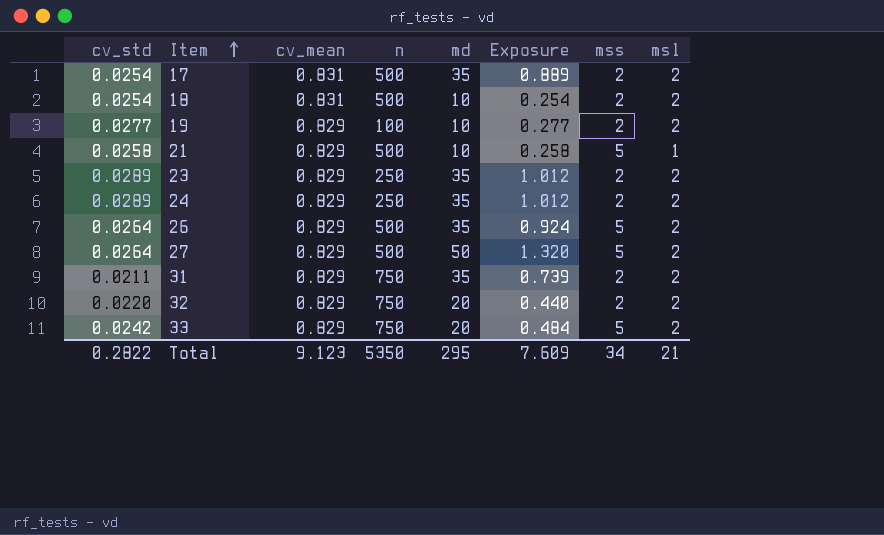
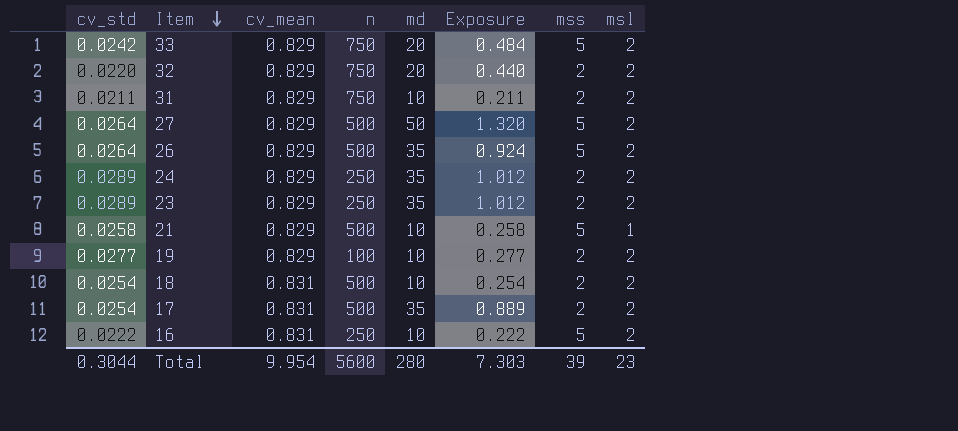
row order: Item ascending -> Item descending
31 | md: 35 -> 10
31 | Exposure: 0.739 -> 0.211
row 16: none -> 0.0222 | 0.831 | 250 | 10 | 0.222 | 5 | 2
Total | cv_std: 0.2822 -> 0.3044
Total | cv_mean: 9.123 -> 9.954
Total | n: 5350 -> 5600
Total | md: 295 -> 280
Total | Exposure: 7.609 -> 7.303
Total | mss: 34 -> 39
Total | msl: 21 -> 23

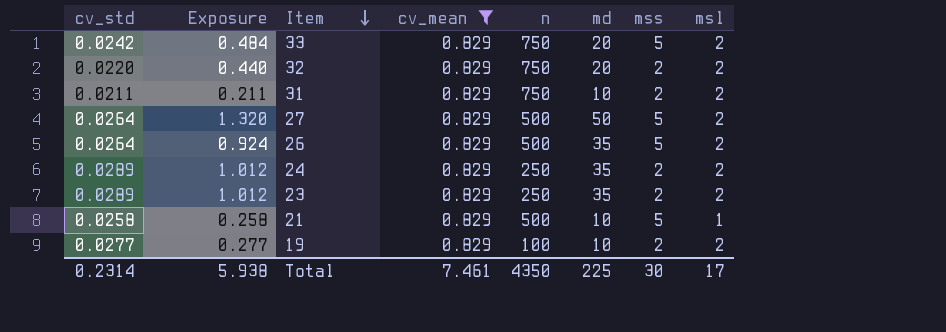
filter: none -> cv_mean = 0.829
column Exposure | position: 6 -> 2
Total | cv_std: 0.3044 -> 0.2314
Total | Exposure: 7.303 -> 5.938
Total | cv_mean: 9.954 -> 7.461
Total | n: 5600 -> 4350
Total | md: 280 -> 225
Total | mss: 39 -> 30
Total | msl: 23 -> 17

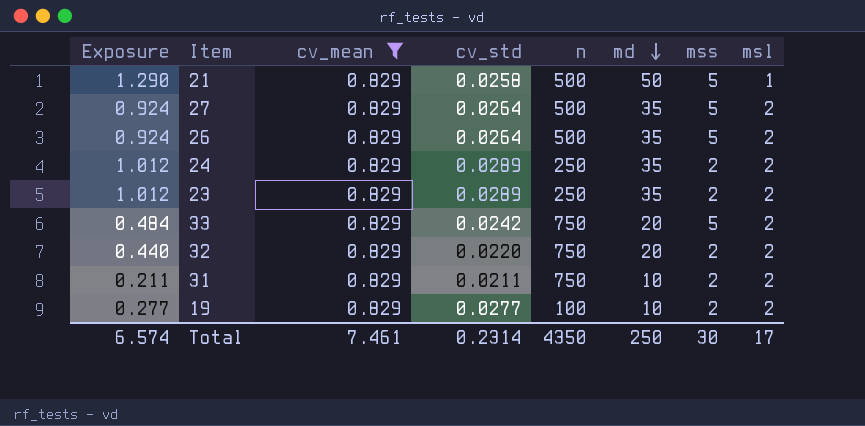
row order: Item descending -> md descending
column cv_std | position: 1 -> 4
21 | Exposure: 0.258 -> 1.290
21 | md: 10 -> 50
27 | Exposure: 1.320 -> 0.924
27 | md: 50 -> 35
Total | Exposure: 5.938 -> 6.574
Total | md: 225 -> 250

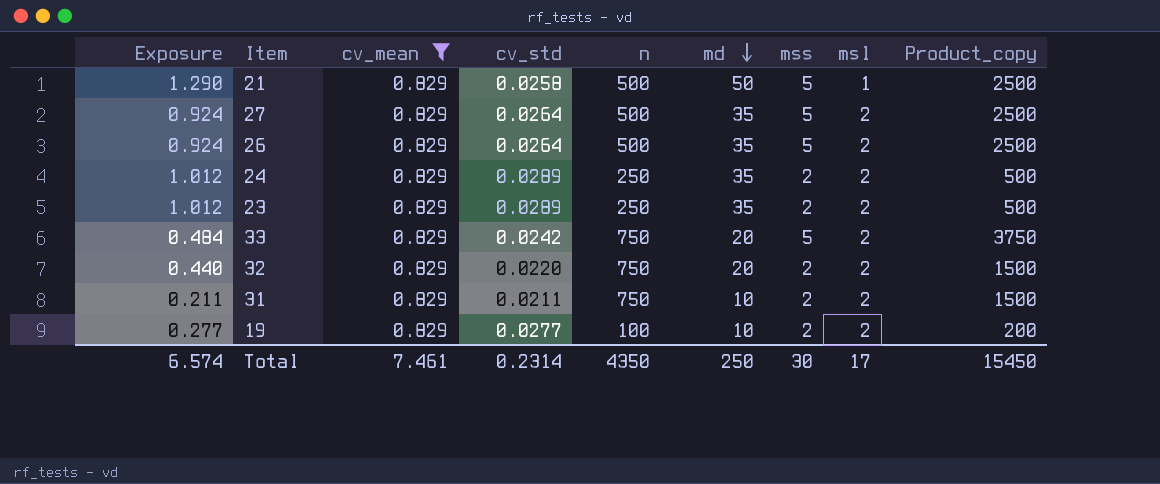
column Product_copy | formula: none -> [n] * [mss]

